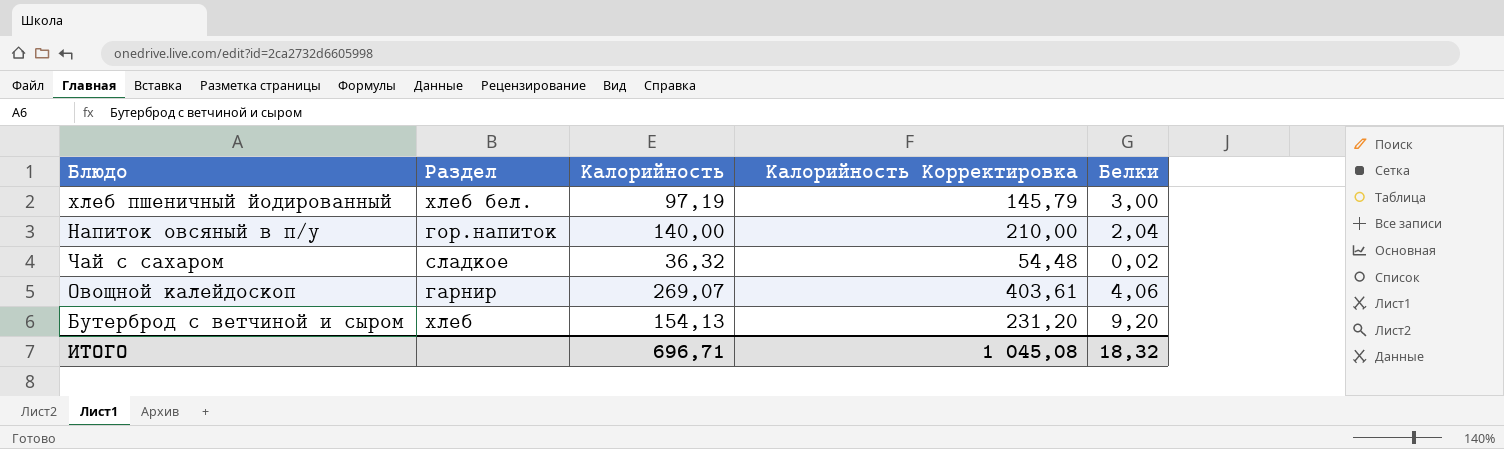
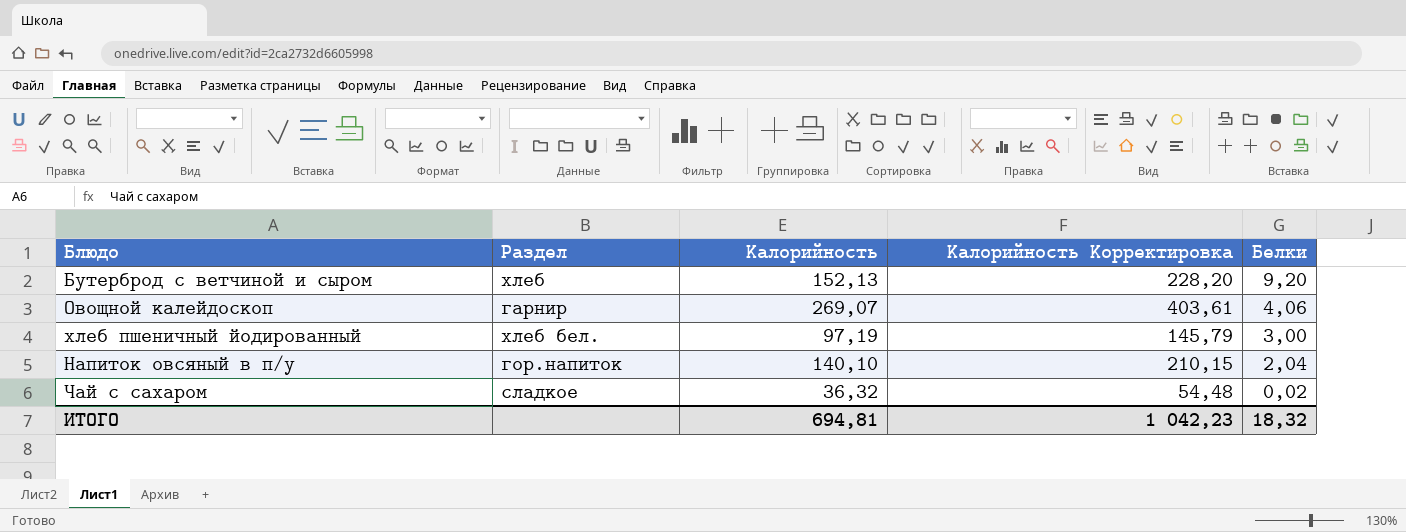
row order: none -> Белки descending
Бутерброд с ветчиной и сыром | Калорийность: 154,13 -> 152,13
Бутерброд с ветчиной и сыром | Калорийность Корректировка: 231,20 -> 228,20
Напиток овсяный в п/у | Калорийность: 140,00 -> 140,10
Напиток овсяный в п/у | Калорийность Корректировка: 210,00 -> 210,15
ИТОГО | Калорийность: 696,71 -> 694,81
ИТОГО | Калорийность Корректировка: 1 045,08 -> 1 042,23

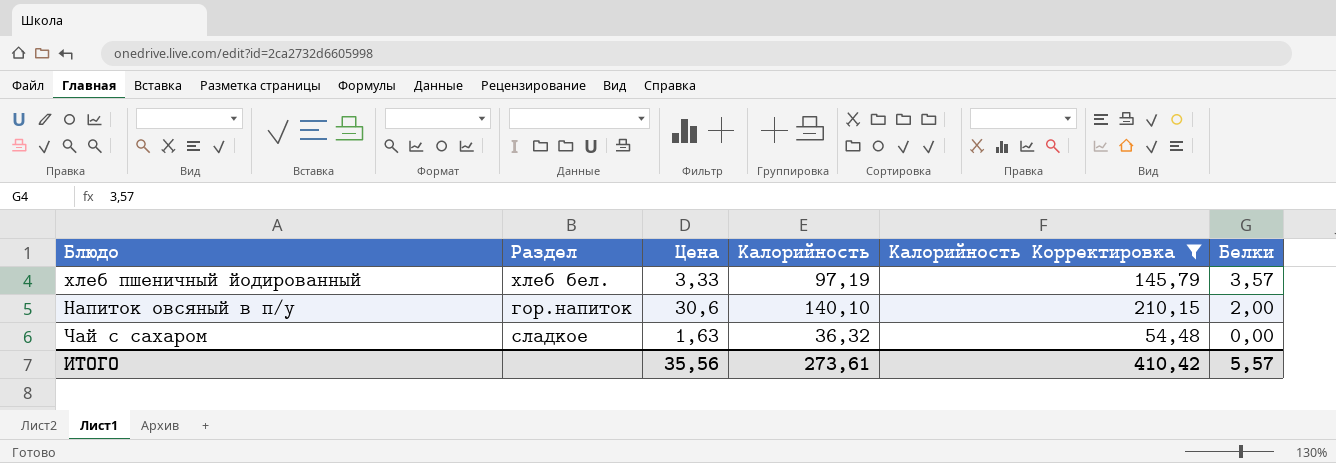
filter: none -> Калорийность Корректировка <= 210,15
column Цена | position: none -> 3
хлеб пшеничный йодированный | Белки: 3,00 -> 3,57
Напиток овсяный в п/у | Белки: 2,04 -> 2,00
Чай с сахаром | Белки: 0,02 -> 0,00
ИТОГО | Калорийность: 694,81 -> 273,61
ИТОГО | Калорийность Корректировка: 1 042,23 -> 410,42
ИТОГО | Белки: 18,32 -> 5,57

